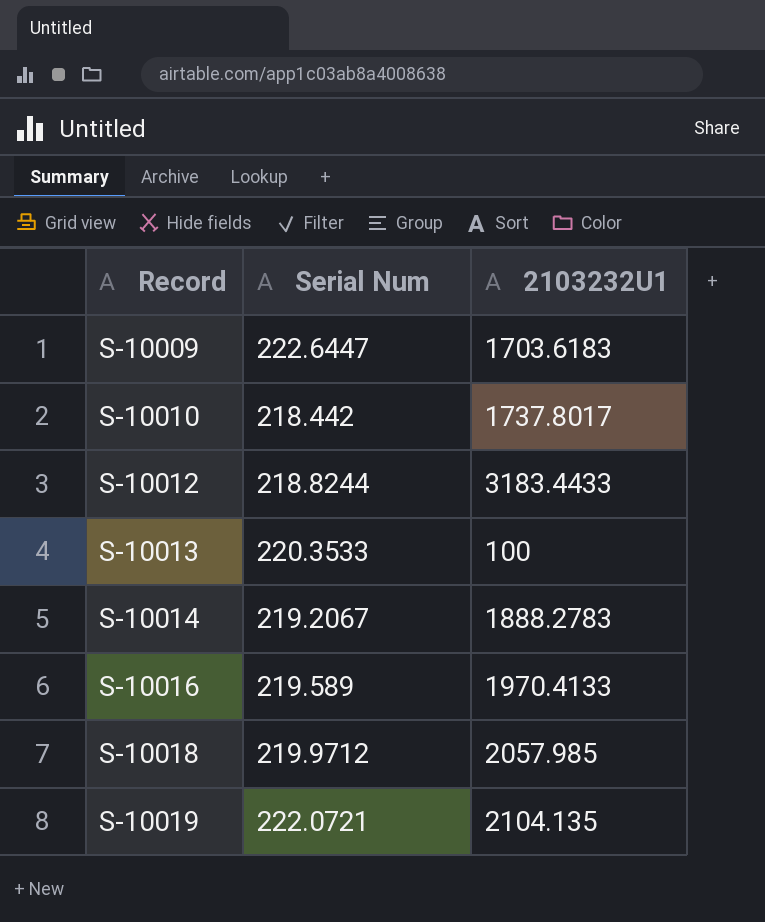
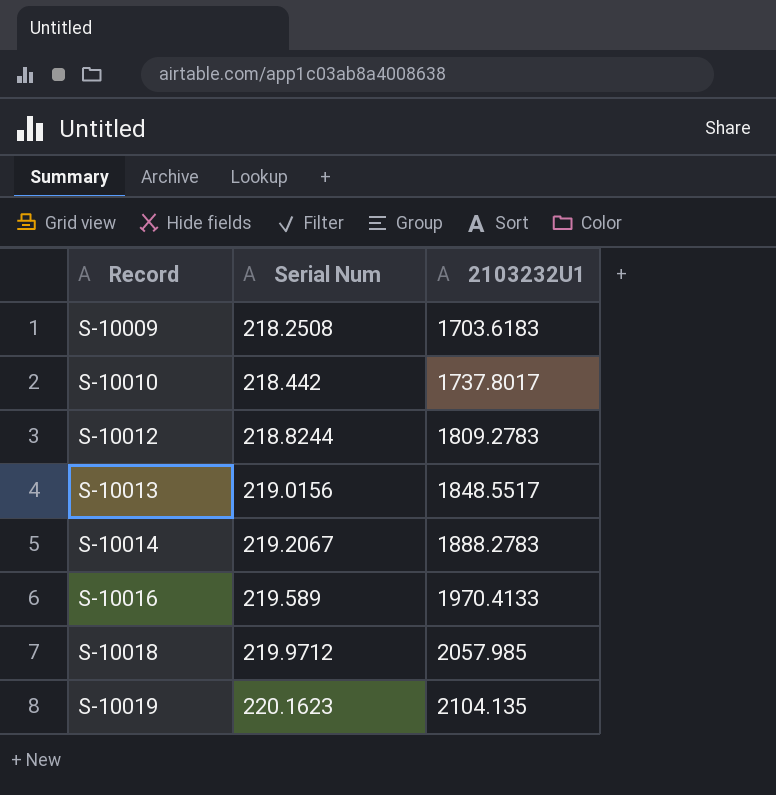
S-10009 | Serial Num: 222.6447 -> 218.2508
S-10012 | 2103232U1: 3183.4433 -> 1809.2783
S-10013 | Serial Num: 220.3533 -> 219.0156
S-10013 | 2103232U1: 100 -> 1848.5517
S-10019 | Serial Num: 222.0721 -> 220.1623

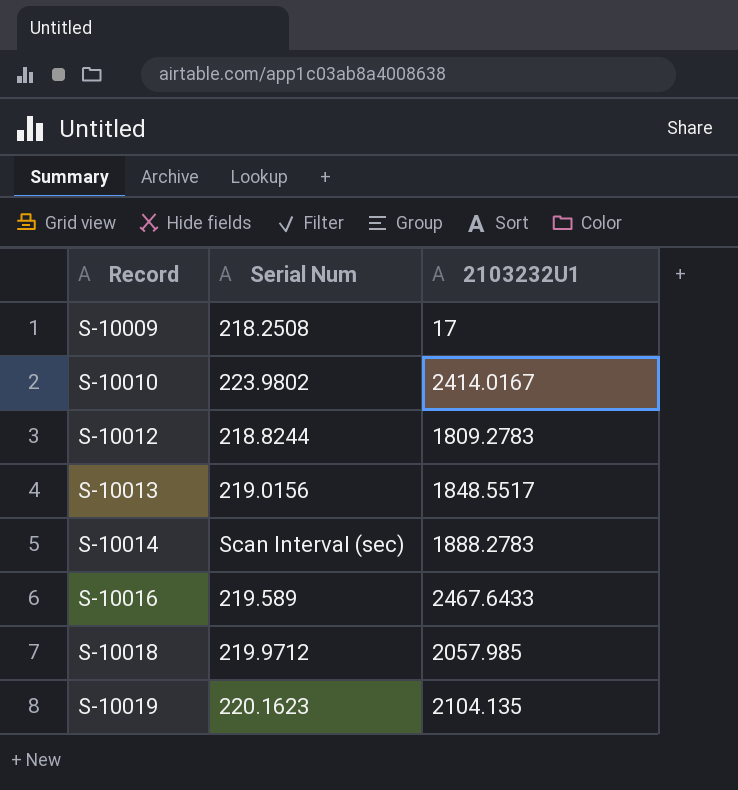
S-10009 | 2103232U1: 1703.6183 -> 17
S-10010 | Serial Num: 218.442 -> 223.9802
S-10010 | 2103232U1: 1737.8017 -> 2414.0167
S-10014 | Serial Num: 219.2067 -> Scan Interval (sec)
S-10016 | 2103232U1: 1970.4133 -> 2467.6433

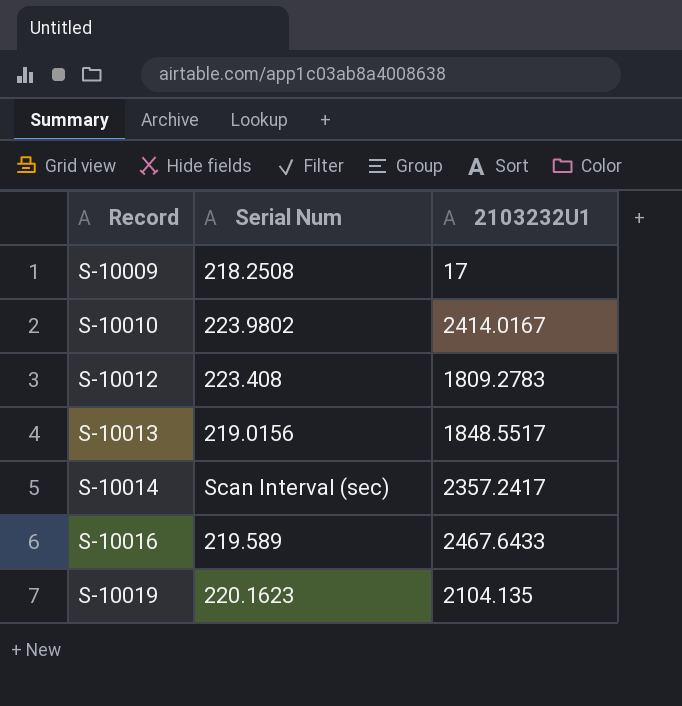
row S-10018: 219.9712 | 2057.985 -> none
S-10012 | Serial Num: 218.8244 -> 223.408
S-10014 | 2103232U1: 1888.2783 -> 2357.2417

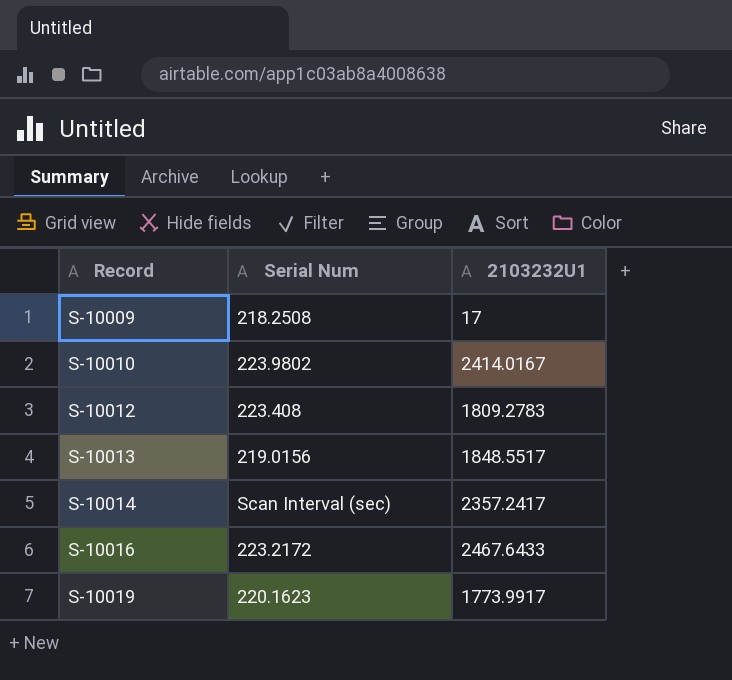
S-10016 | Serial Num: 219.589 -> 223.2172
S-10019 | 2103232U1: 2104.135 -> 1773.9917

